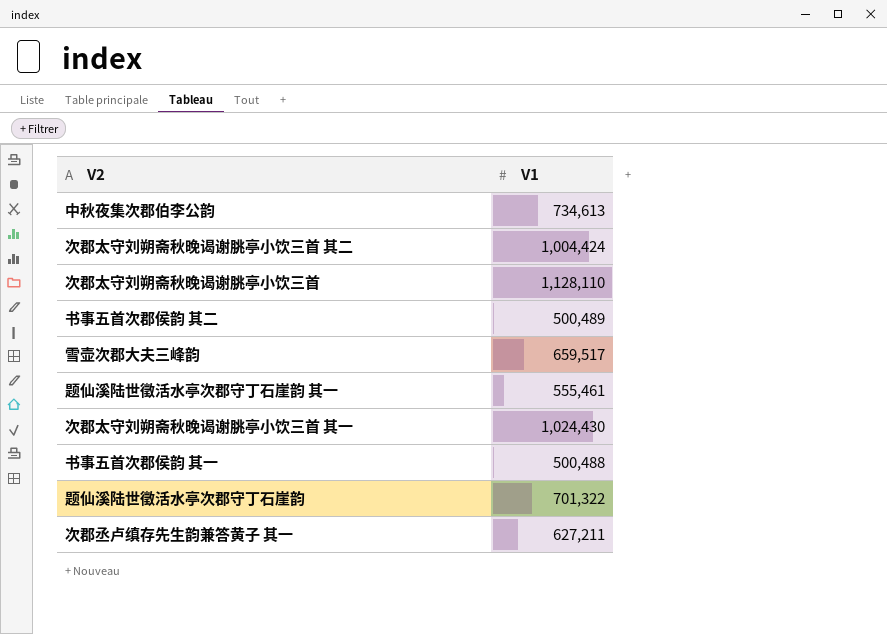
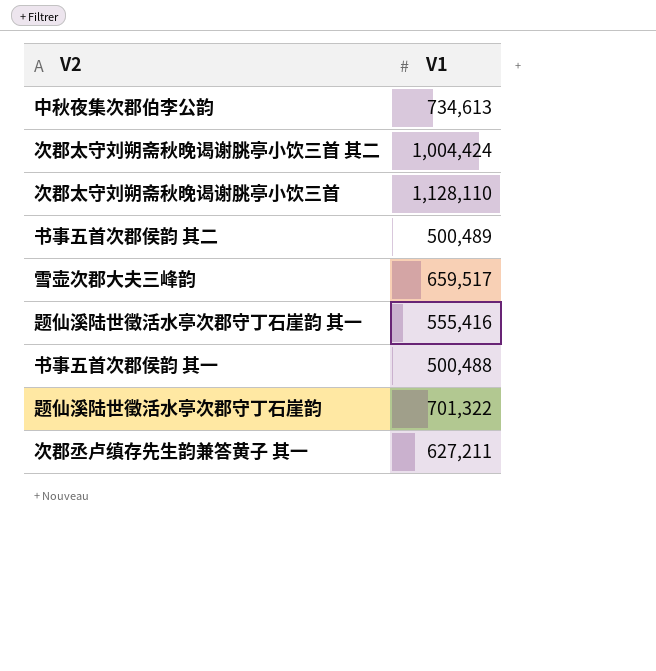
row 次郡太守刘朔斋秋晚谒谢脁亭小饮三首 其一: 1,024,430 -> none
题仙溪陆世徵活水亭次郡守丁石崖韵 其一 | V1: 555,461 -> 555,416

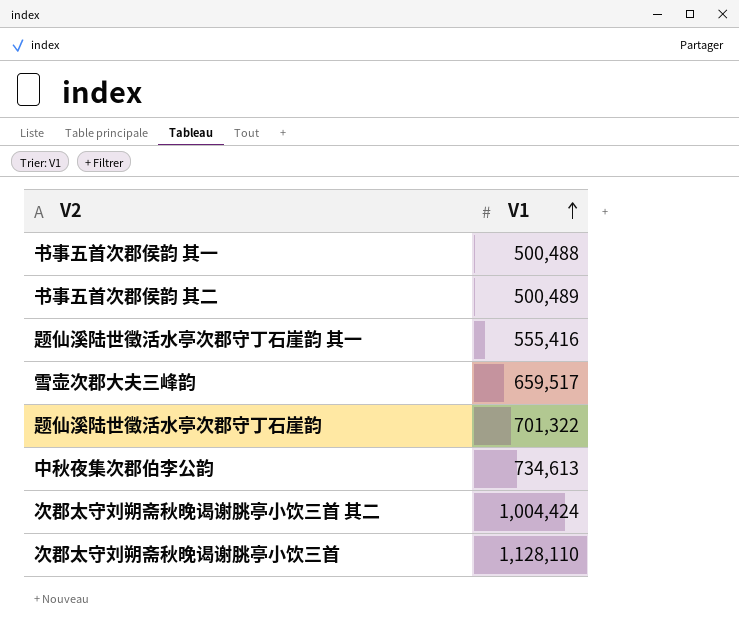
row order: none -> V1 ascending
row 次郡丞卢缜存先生韵兼答黄子 其一: 627,211 -> none

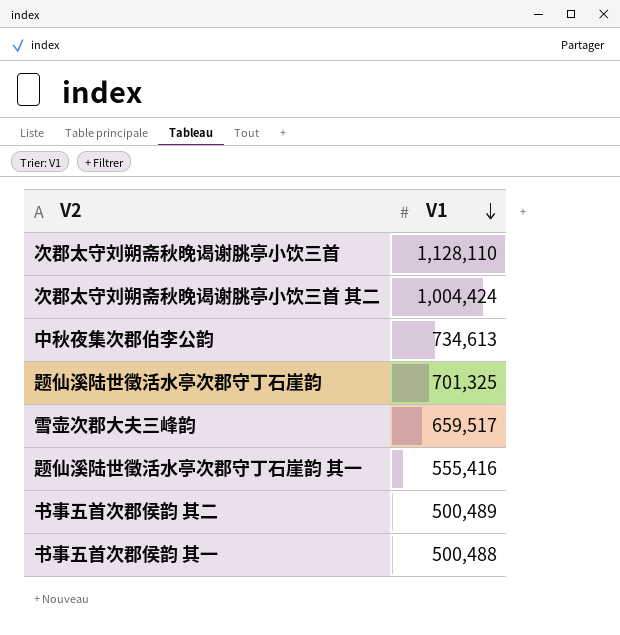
row order: V1 ascending -> V1 descending
题仙溪陆世徵活水亭次郡守丁石崖韵 | V1: 701,322 -> 701,325

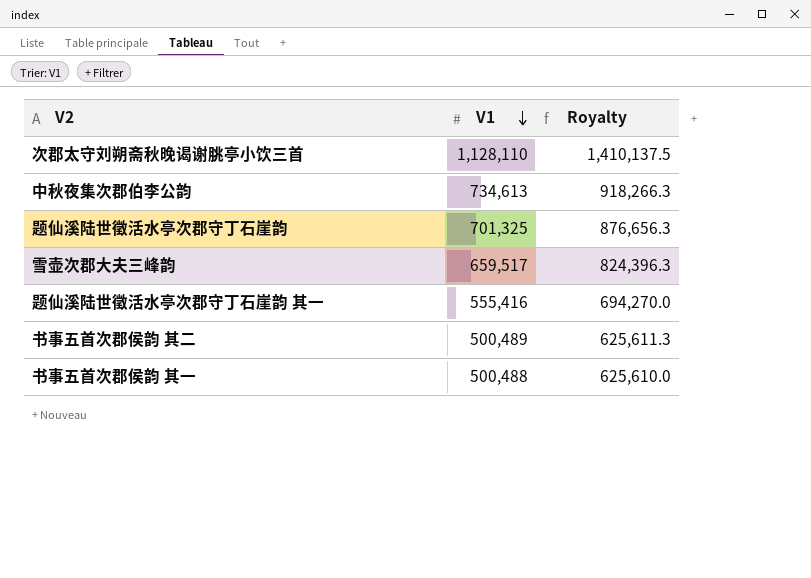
column Royalty | formula: none -> [V1] * 1.25
row 次郡太守刘朔斋秋晚谒谢脁亭小饮三首 其二: 1,004,424 -> none

